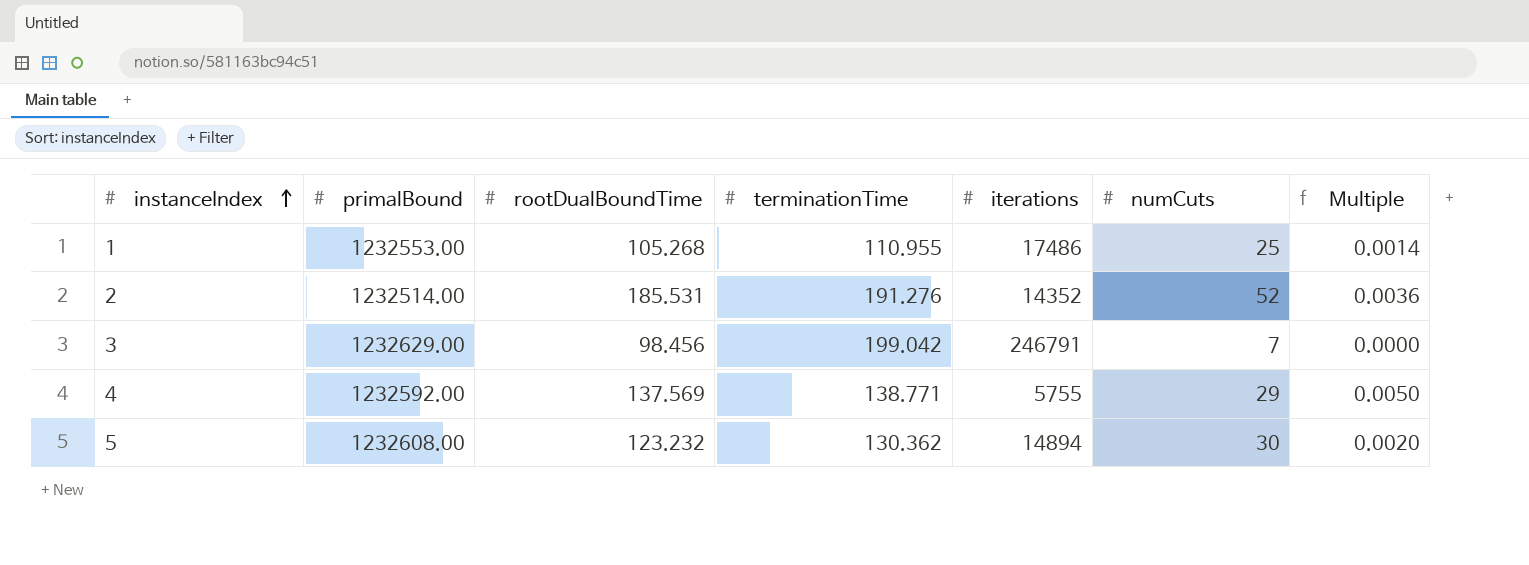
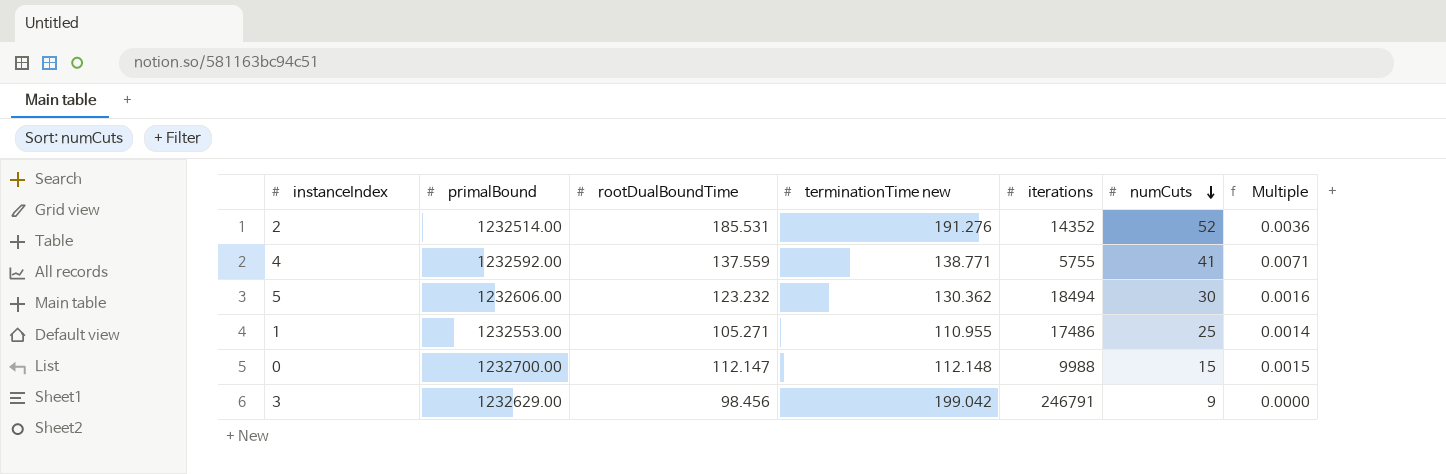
row order: instanceIndex ascending -> numCuts descending
column name: terminationTime -> terminationTime new
4 | rootDualBoundTime: 137.569 -> 137.559
4 | numCuts: 29 -> 41
4 | Multiple: 0.0050 -> 0.0071
5 | primalBound: 1232608.00 -> 1232606.00
5 | iterations: 14894 -> 18494
5 | Multiple: 0.0020 -> 0.0016
1 | rootDualBoundTime: 105.268 -> 105.271
row 0: none -> 1232700.00 | 112.147 | 112.148 | 9988 | 15 | 0.0015
3 | numCuts: 7 -> 9

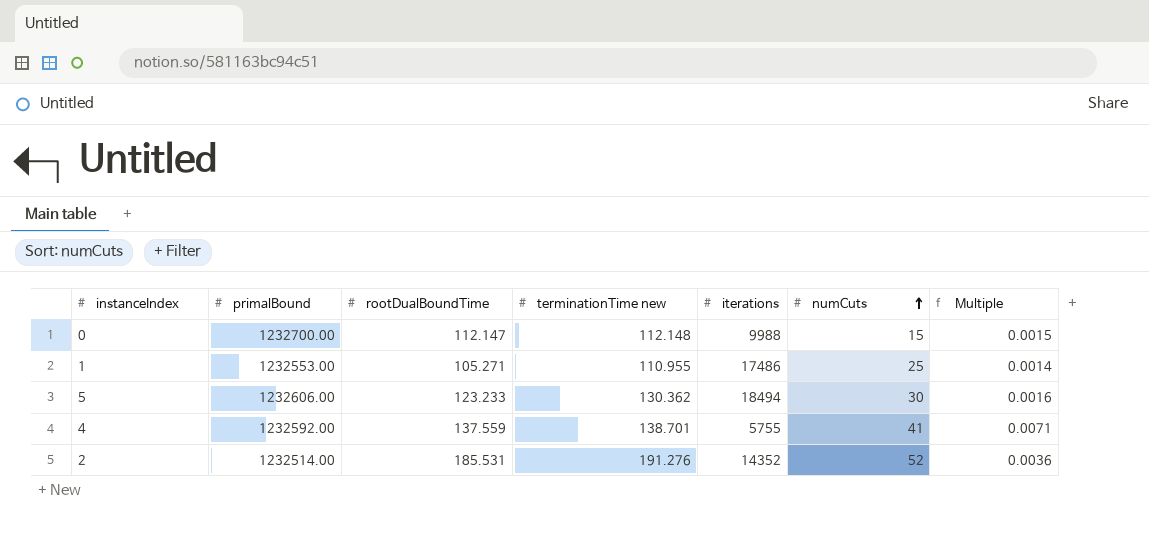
row order: numCuts descending -> numCuts ascending
row 3: 1232629.00 | 98.456 | 199.042 | 246791 | 9 | 0.0000 -> none
5 | rootDualBoundTime: 123.232 -> 123.233
4 | terminationTime new: 138.771 -> 138.701

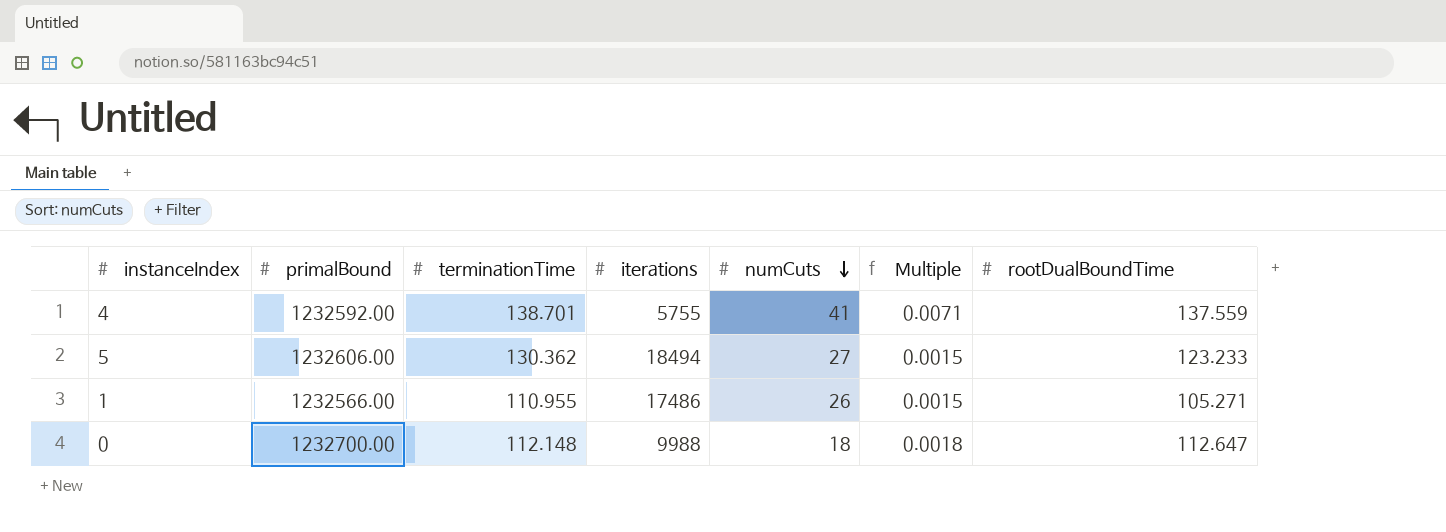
row order: numCuts ascending -> numCuts descending
column name: terminationTime new -> terminationTime
column rootDualBoundTime | position: 3 -> 7
row 2: 1232514.00 | 185.531 | 191.276 | 14352 | 52 | 0.0036 -> none
5 | numCuts: 30 -> 27
5 | Multiple: 0.0016 -> 0.0015
1 | primalBound: 1232553.00 -> 1232566.00
1 | numCuts: 25 -> 26
1 | Multiple: 0.0014 -> 0.0015
0 | numCuts: 15 -> 18
0 | Multiple: 0.0015 -> 0.0018
0 | rootDualBoundTime: 112.147 -> 112.647

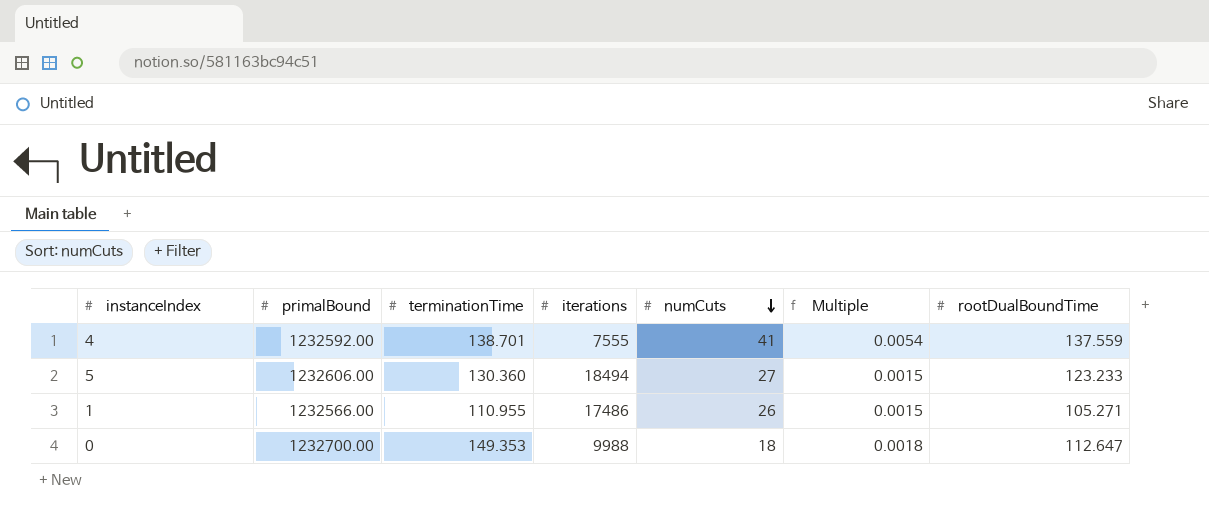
4 | iterations: 5755 -> 7555
4 | Multiple: 0.0071 -> 0.0054
5 | terminationTime: 130.362 -> 130.360
0 | terminationTime: 112.148 -> 149.353

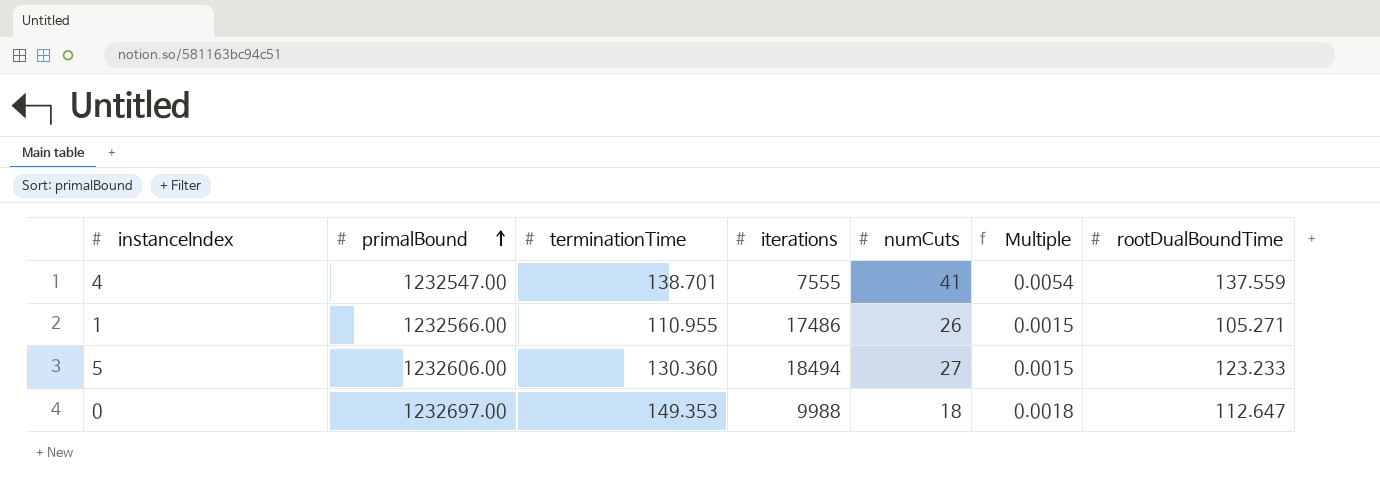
row order: numCuts descending -> primalBound ascending
4 | primalBound: 1232592.00 -> 1232547.00
0 | primalBound: 1232700.00 -> 1232697.00

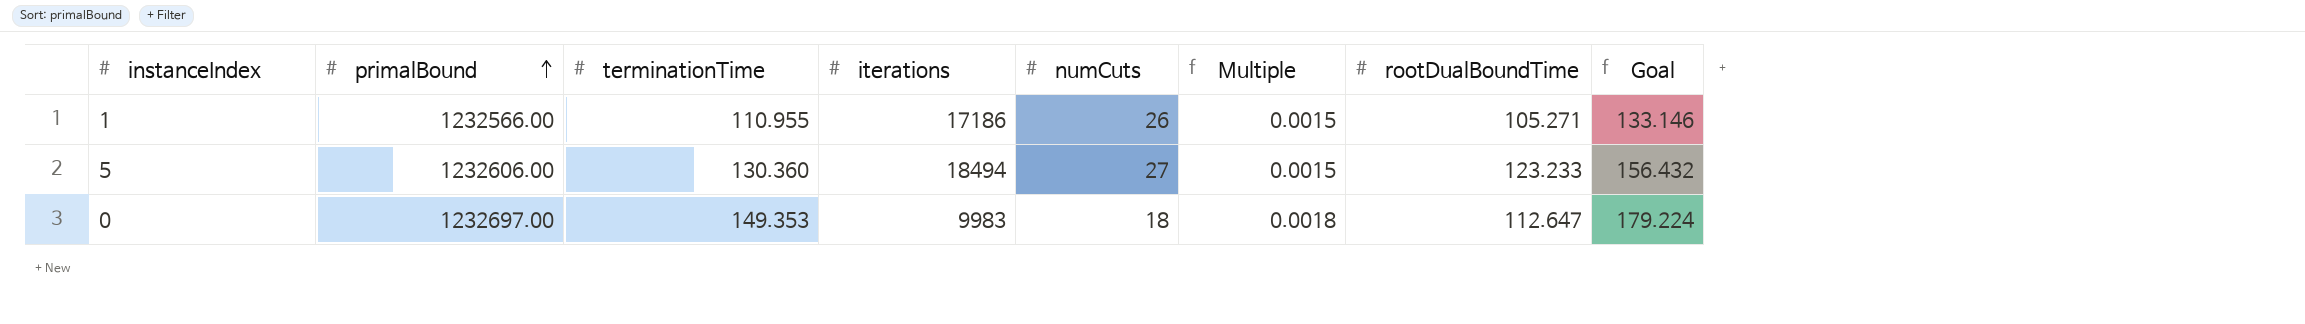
column Goal | formula: none -> [terminationTime] * 1.2
row 4: 1232547.00 | 138.701 | 7555 | 41 | 0.0054 | 137.559 -> none
1 | iterations: 17486 -> 17186
0 | iterations: 9988 -> 9983

